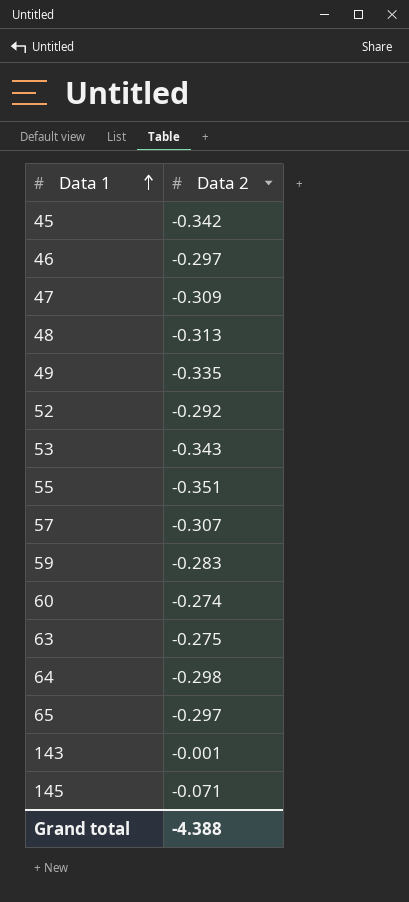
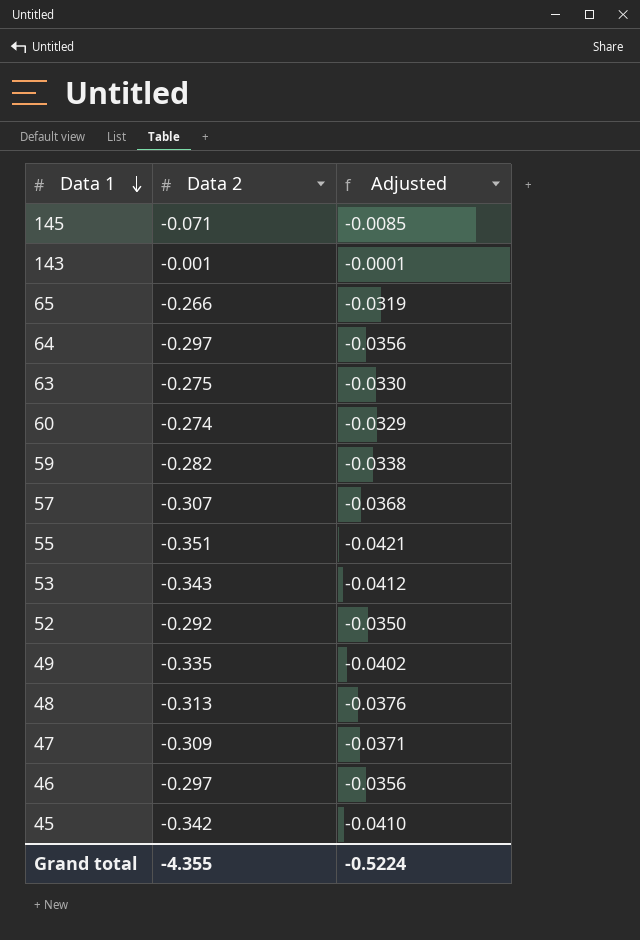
row order: Data 1 ascending -> Data 1 descending
column Adjusted | formula: none -> [Data 2] * 0.12
65 | Data 2: -0.297 -> -0.266
64 | Data 2: -0.298 -> -0.297
59 | Data 2: -0.283 -> -0.282
Grand total | Data 2: -4.388 -> -4.355

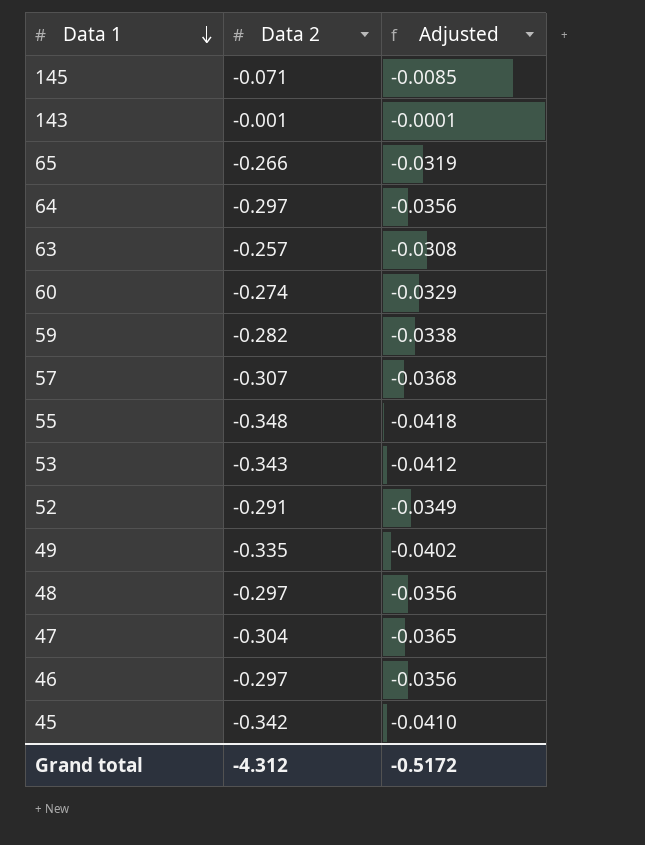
63 | Data 2: -0.275 -> -0.257
63 | Adjusted: -0.0330 -> -0.0308
55 | Data 2: -0.351 -> -0.348
55 | Adjusted: -0.0421 -> -0.0418
52 | Data 2: -0.292 -> -0.291
52 | Adjusted: -0.0350 -> -0.0349
48 | Data 2: -0.313 -> -0.297
48 | Adjusted: -0.0376 -> -0.0356
47 | Data 2: -0.309 -> -0.304
47 | Adjusted: -0.0371 -> -0.0365
Grand total | Data 2: -4.355 -> -4.312
Grand total | Adjusted: -0.5224 -> -0.5172

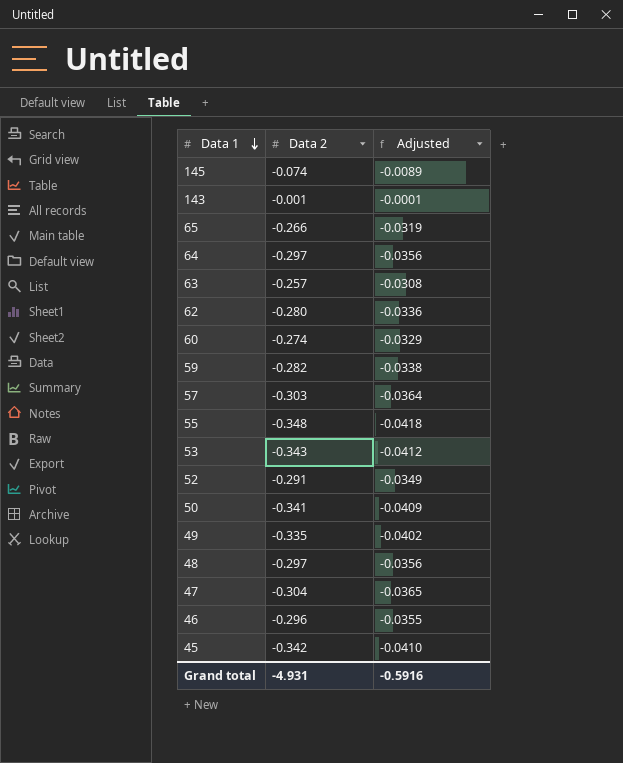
145 | Data 2: -0.071 -> -0.074
145 | Adjusted: -0.0085 -> -0.0089
row 62: none -> -0.280 | -0.0336
57 | Data 2: -0.307 -> -0.303
57 | Adjusted: -0.0368 -> -0.0364
row 50: none -> -0.341 | -0.0409
46 | Data 2: -0.297 -> -0.296
46 | Adjusted: -0.0356 -> -0.0355
Grand total | Data 2: -4.312 -> -4.931
Grand total | Adjusted: -0.5172 -> -0.5916

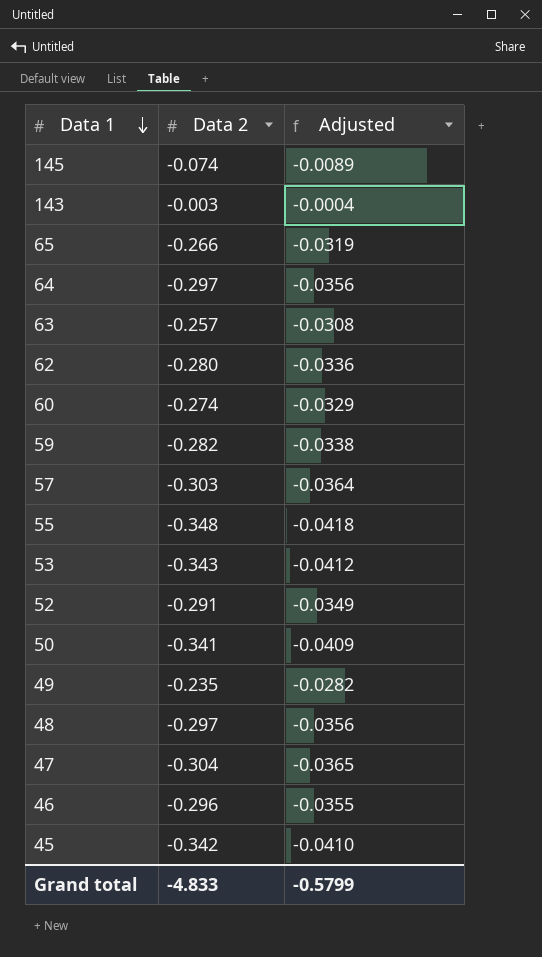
143 | Data 2: -0.001 -> -0.003
143 | Adjusted: -0.0001 -> -0.0004
49 | Data 2: -0.335 -> -0.235
49 | Adjusted: -0.0402 -> -0.0282
Grand total | Data 2: -4.931 -> -4.833
Grand total | Adjusted: -0.5916 -> -0.5799

